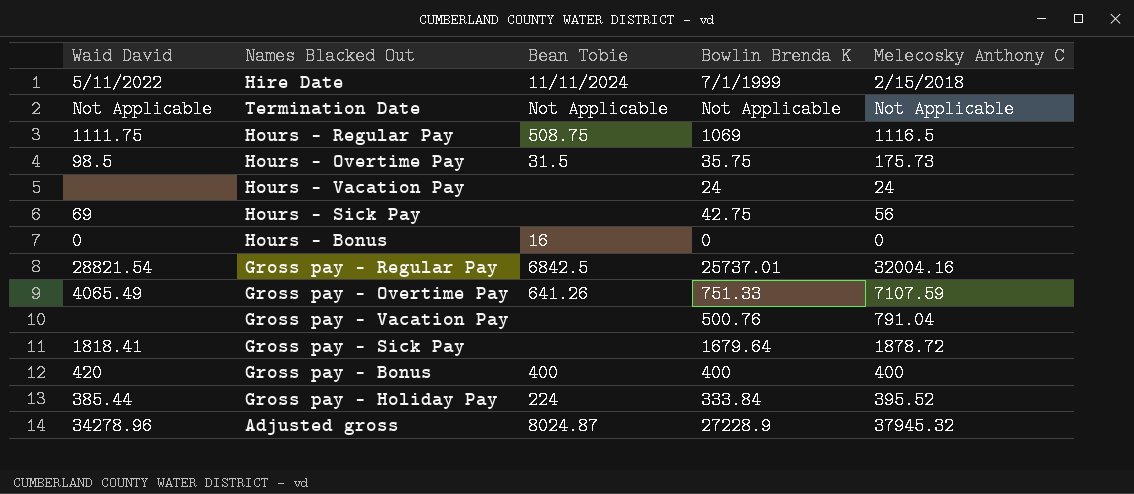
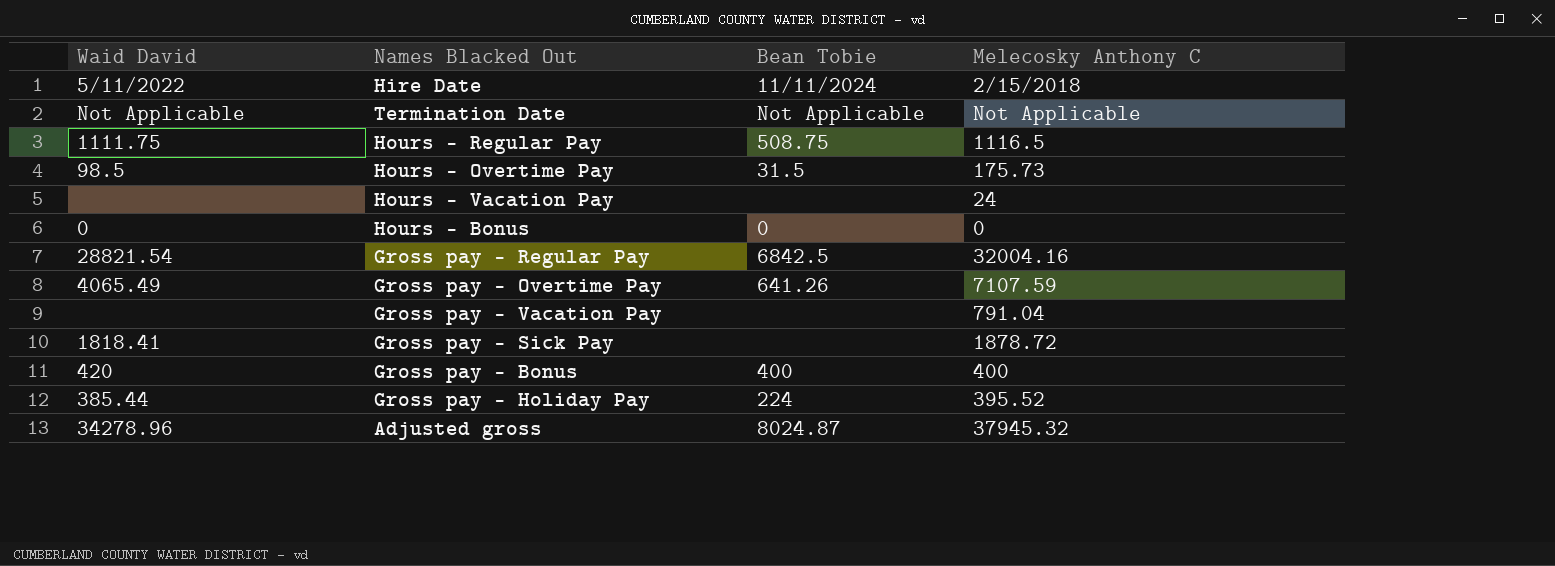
column Bowlin Brenda K | position: 4 -> none
row Hours - Sick Pay: 69 | none | 42.75 | 56 -> none
Hours - Bonus | Bean Tobie: 16 -> 0

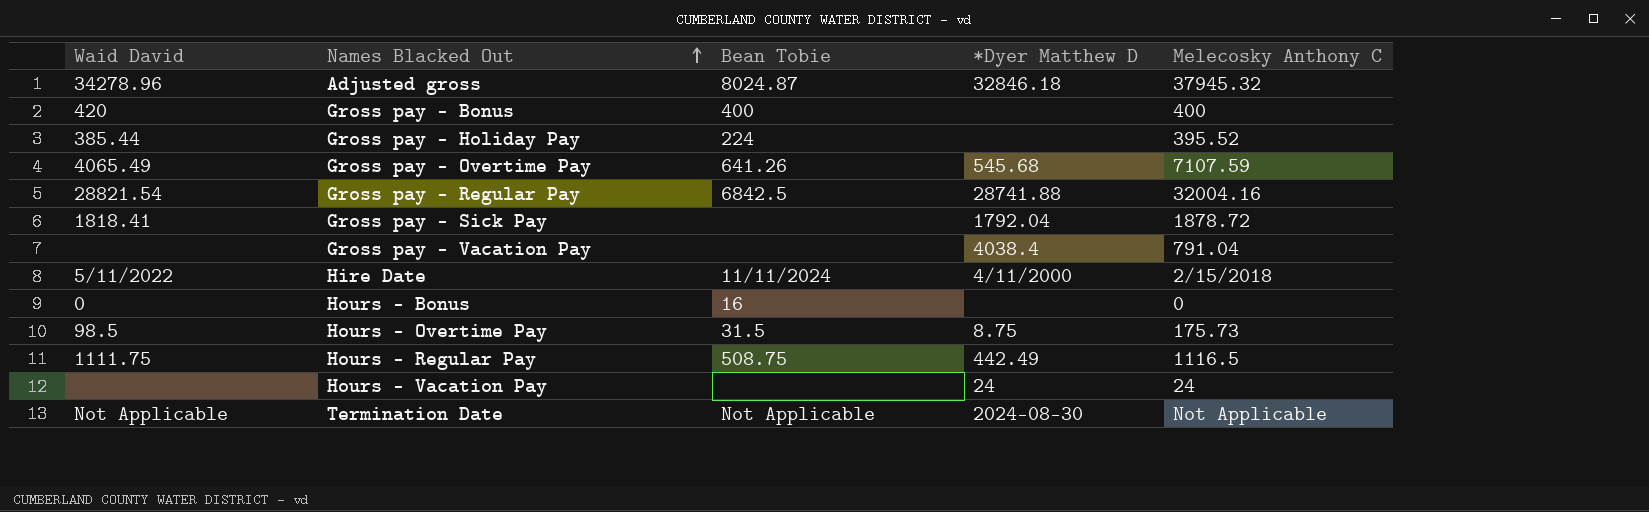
row order: none -> Names Blacked Out ascending
column *Dyer Matthew D | position: none -> 4
Hours - Bonus | Bean Tobie: 0 -> 16

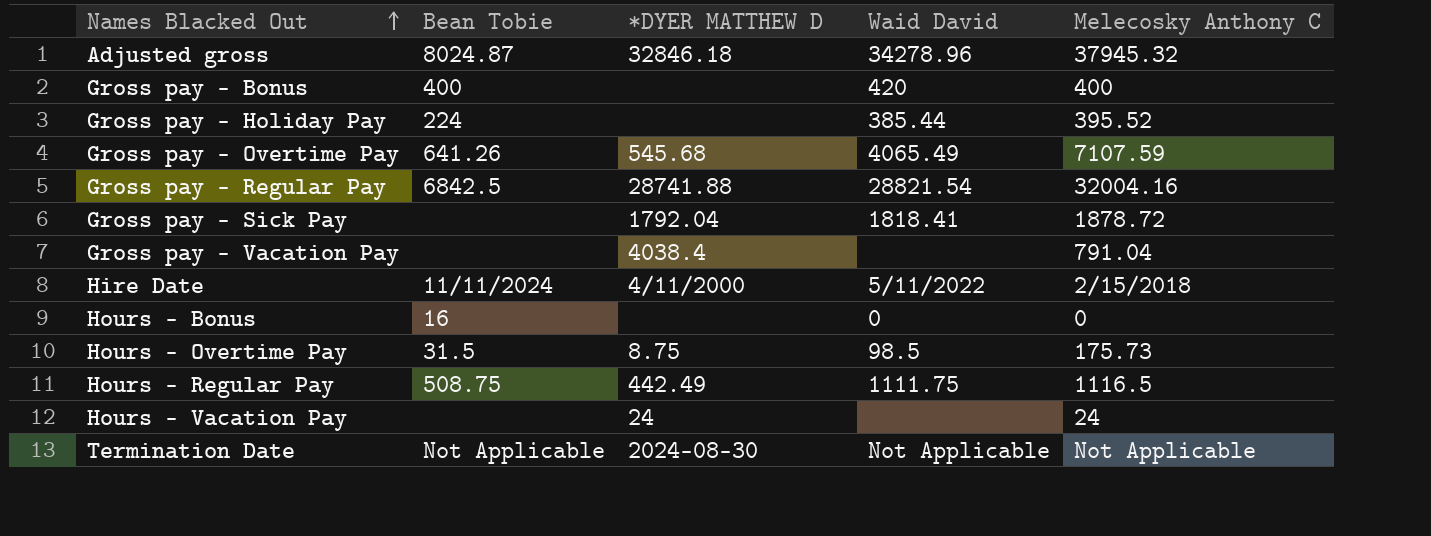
column name: *Dyer Matthew D -> *DYER MATTHEW D
column Waid David | position: 1 -> 4

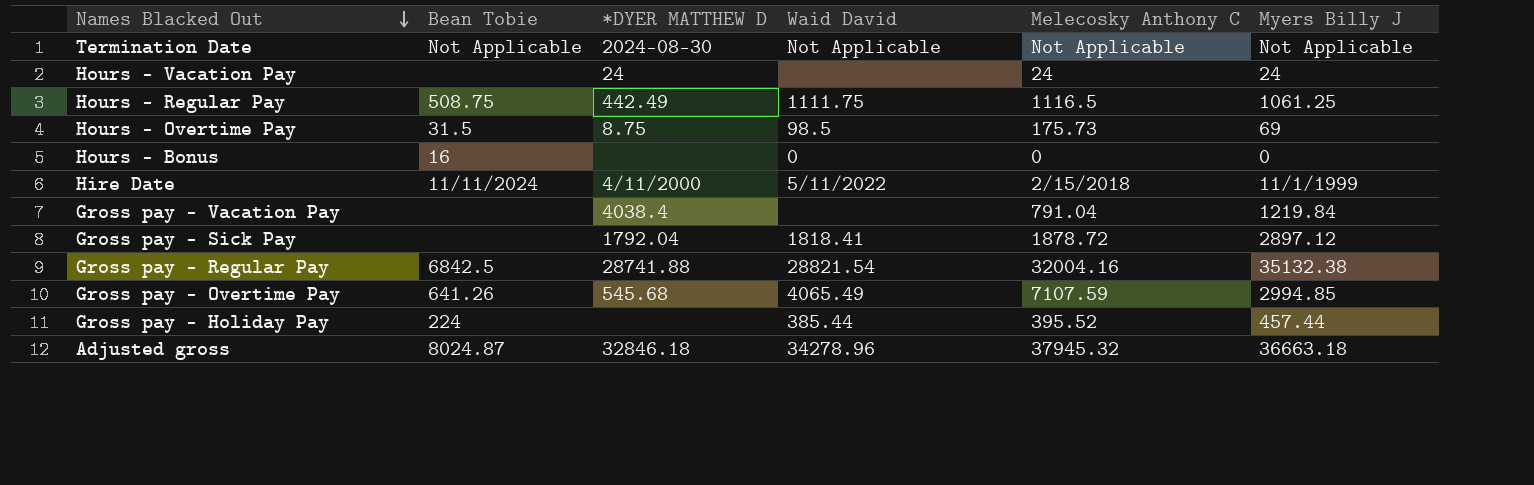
row order: Names Blacked Out ascending -> Names Blacked Out descending
column Myers Billy J | position: none -> 6
row Gross pay - Bonus: 400 | none | 420 | 400 -> none

